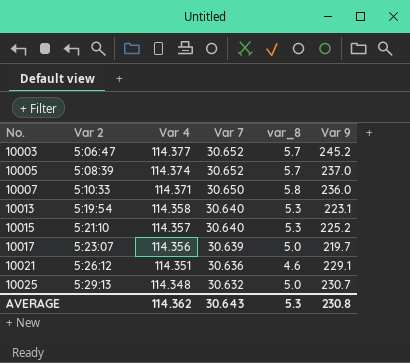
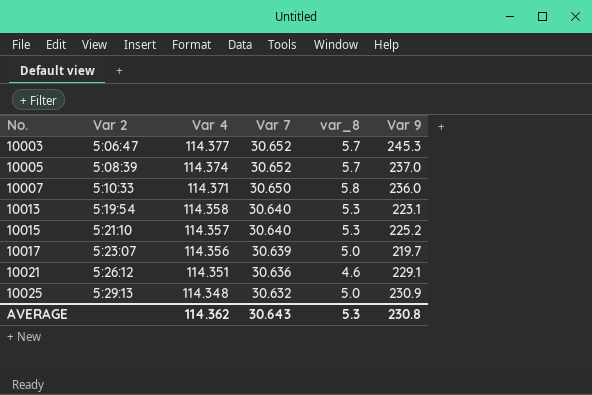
10003 | Var 9: 245.2 -> 245.3
10025 | Var 9: 230.7 -> 230.9

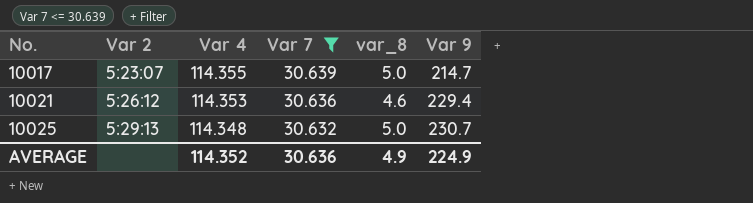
filter: none -> Var 7 <= 30.639
10017 | Var 4: 114.356 -> 114.355
10017 | Var 9: 219.7 -> 214.7
10021 | Var 4: 114.351 -> 114.353
10021 | Var 9: 229.1 -> 229.4
10025 | Var 9: 230.9 -> 230.7
AVERAGE | Var 4: 114.362 -> 114.352
AVERAGE | Var 7: 30.643 -> 30.636
AVERAGE | var_8: 5.3 -> 4.9
AVERAGE | Var 9: 230.8 -> 224.9

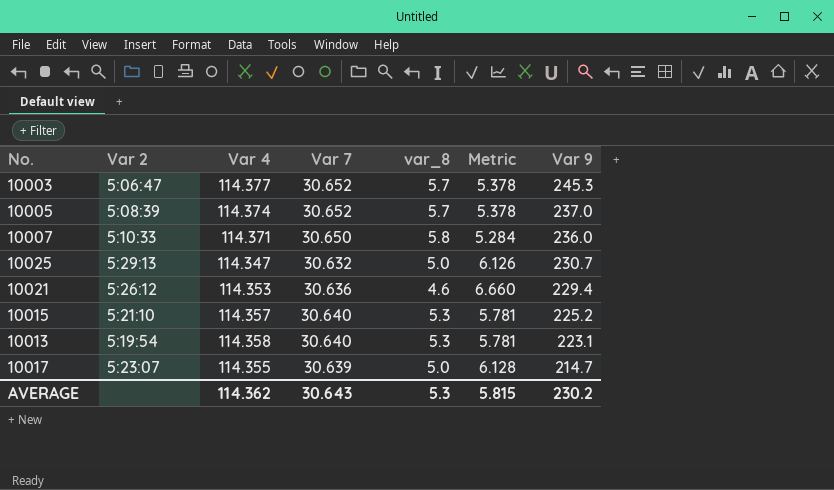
filter: Var 7 <= 30.639 -> none
row order: No. ascending -> Var 9 descending
column Metric | formula: none -> [Var 7] / [var_8]
10025 | Var 4: 114.348 -> 114.347
AVERAGE | Var 4: 114.352 -> 114.362
AVERAGE | Var 7: 30.636 -> 30.643
AVERAGE | var_8: 4.9 -> 5.3
AVERAGE | Var 9: 224.9 -> 230.2

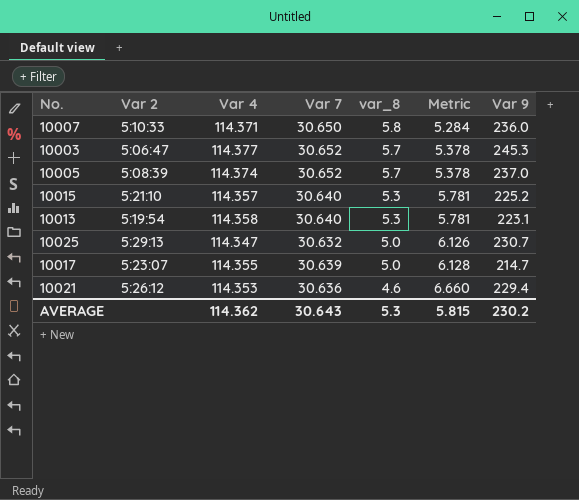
row order: Var 9 descending -> var_8 descending

